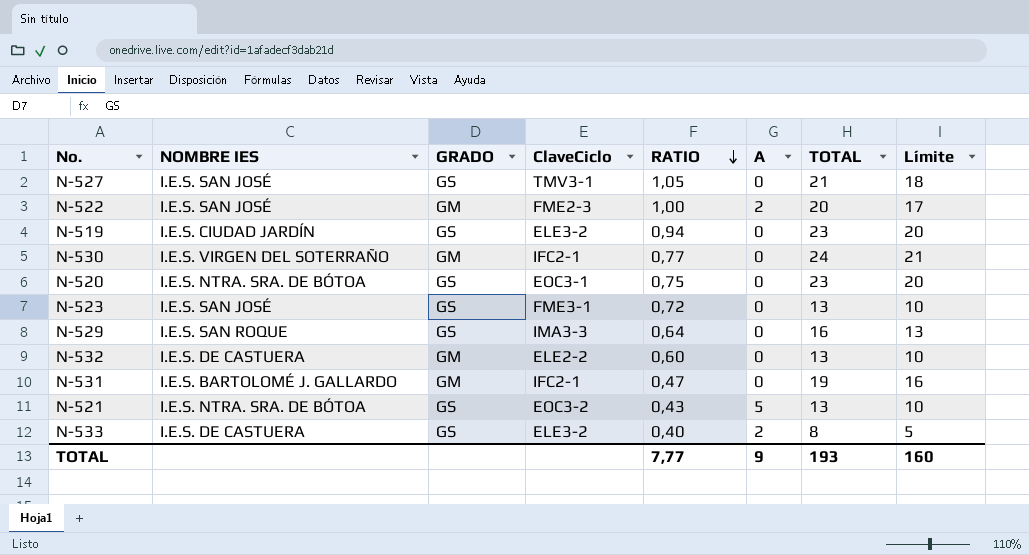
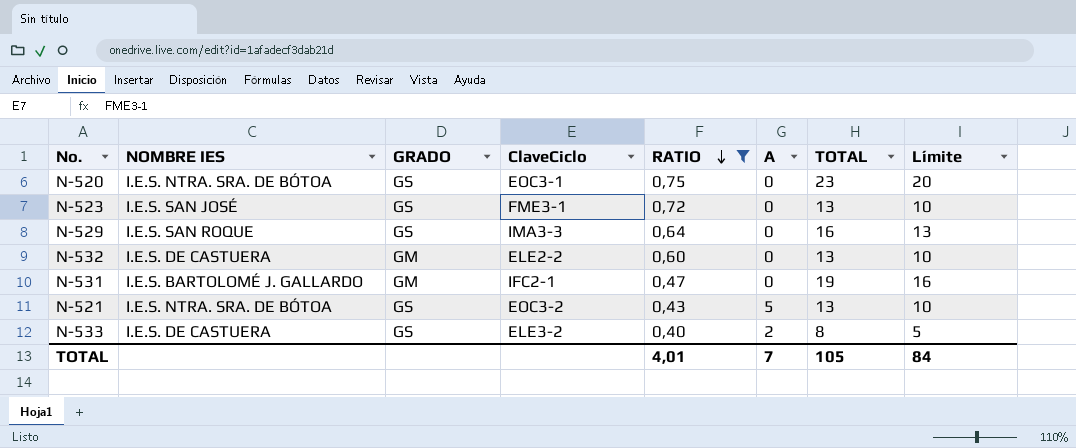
filter: none -> RATIO <= 0,75
TOTAL | RATIO: 7,77 -> 4,01
TOTAL | A: 9 -> 7
TOTAL | TOTAL: 193 -> 105
TOTAL | Límite: 160 -> 84

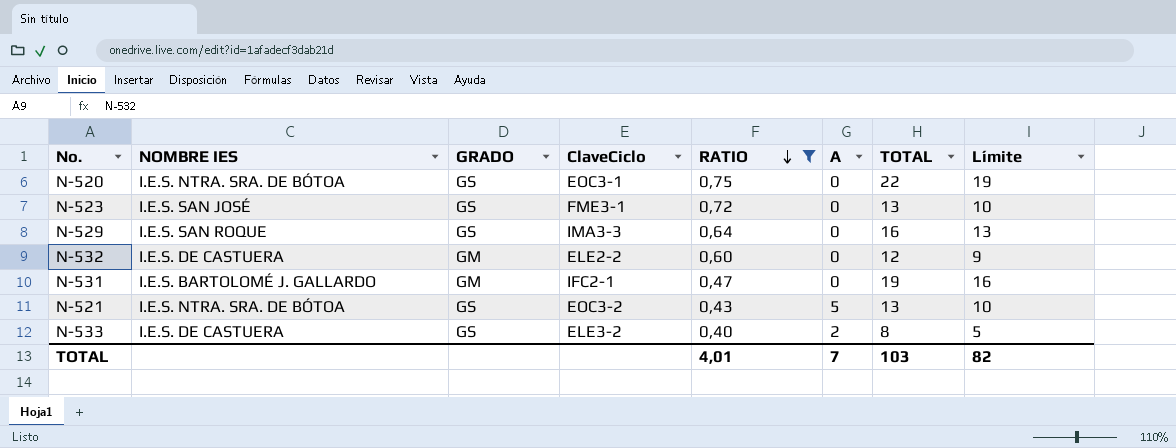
N-520 | TOTAL: 23 -> 22
N-520 | Límite: 20 -> 19
N-532 | TOTAL: 13 -> 12
N-532 | Límite: 10 -> 9
TOTAL | TOTAL: 105 -> 103
TOTAL | Límite: 84 -> 82

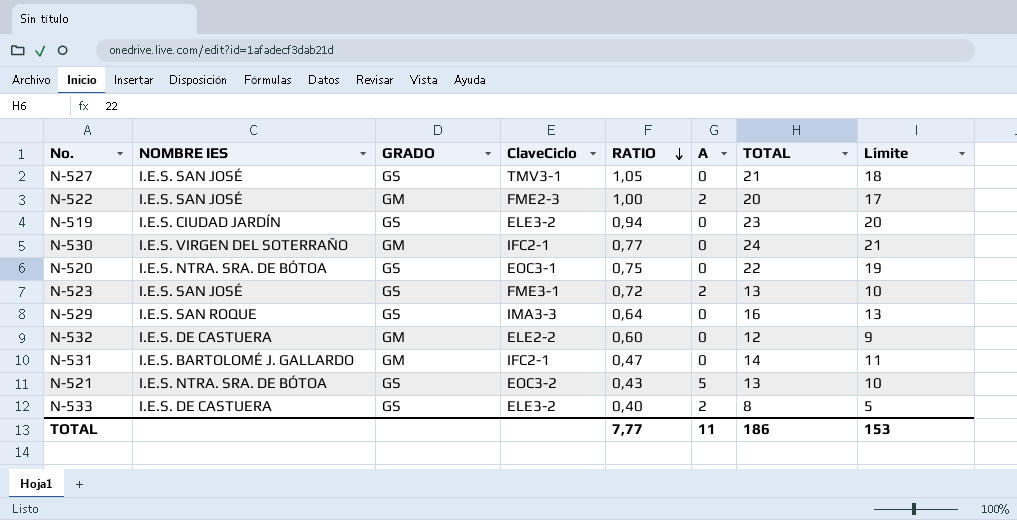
filter: RATIO <= 0,75 -> none
N-523 | A: 0 -> 2
N-531 | TOTAL: 19 -> 14
N-531 | Límite: 16 -> 11
TOTAL | RATIO: 4,01 -> 7,77
TOTAL | A: 7 -> 11
TOTAL | TOTAL: 103 -> 186
TOTAL | Límite: 82 -> 153

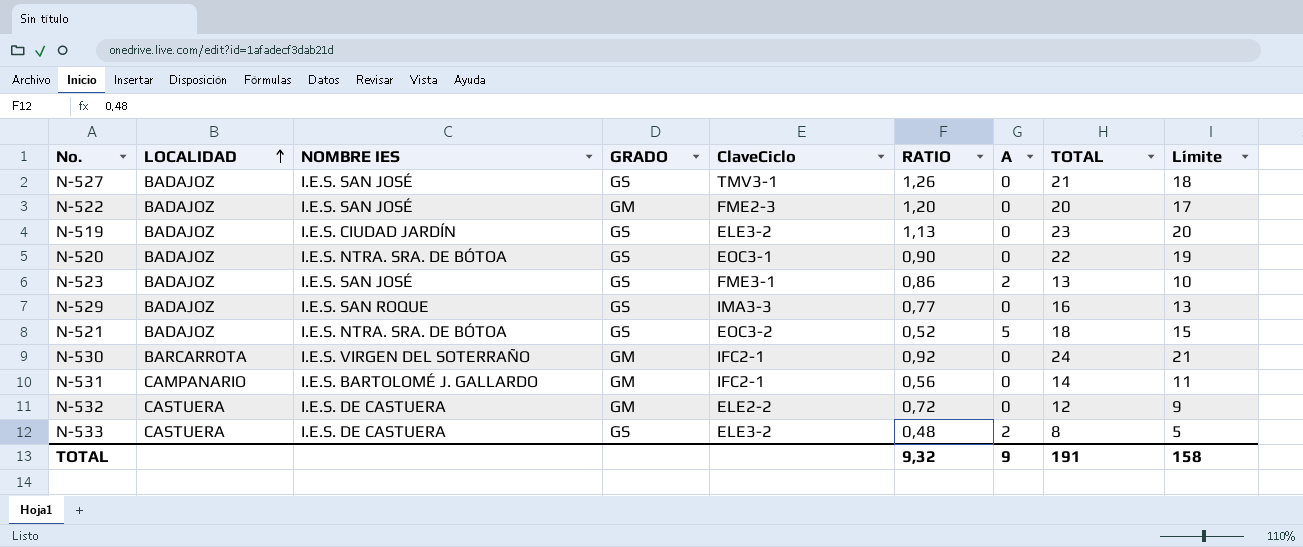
row order: RATIO descending -> LOCALIDAD ascending
column LOCALIDAD | position: none -> 2
N-527 | RATIO: 1,05 -> 1,26
N-522 | RATIO: 1,00 -> 1,20
N-522 | A: 2 -> 0
N-519 | RATIO: 0,94 -> 1,13
N-520 | RATIO: 0,75 -> 0,90
N-523 | RATIO: 0,72 -> 0,86
N-529 | RATIO: 0,64 -> 0,77
N-521 | RATIO: 0,43 -> 0,52
N-521 | TOTAL: 13 -> 18
N-521 | Límite: 10 -> 15
N-530 | RATIO: 0,77 -> 0,92
N-531 | RATIO: 0,47 -> 0,56
N-532 | RATIO: 0,60 -> 0,72
N-533 | RATIO: 0,40 -> 0,48
TOTAL | RATIO: 7,77 -> 9,32
TOTAL | A: 11 -> 9
TOTAL | TOTAL: 186 -> 191
TOTAL | Límite: 153 -> 158

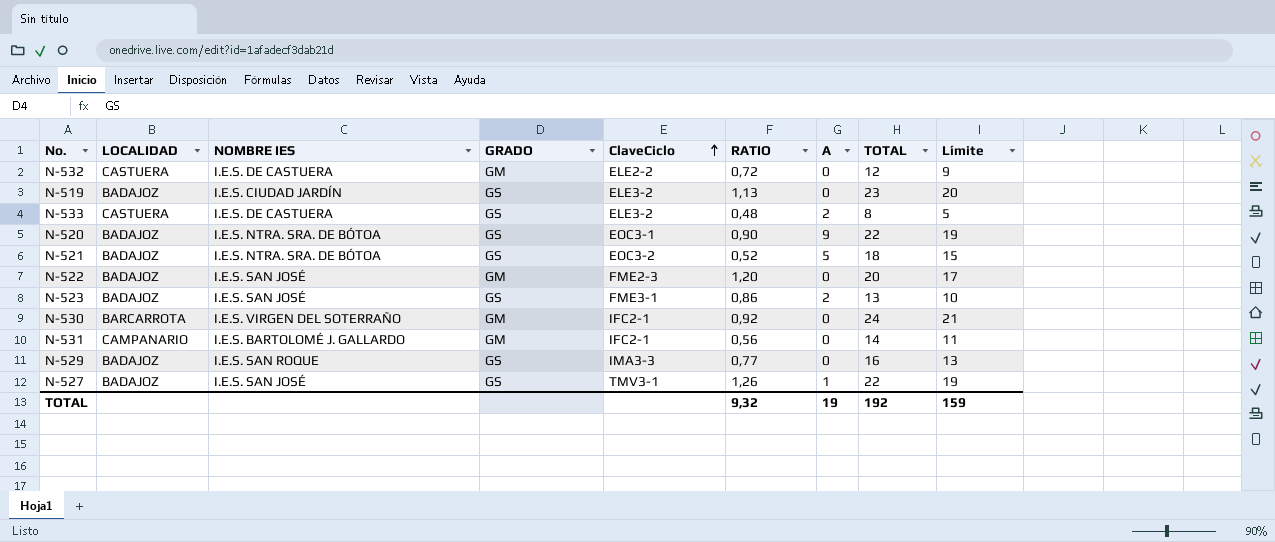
row order: LOCALIDAD ascending -> ClaveCiclo ascending
N-520 | A: 0 -> 9
N-527 | A: 0 -> 1
N-527 | TOTAL: 21 -> 22
N-527 | Límite: 18 -> 19
TOTAL | A: 9 -> 19
TOTAL | TOTAL: 191 -> 192
TOTAL | Límite: 158 -> 159

